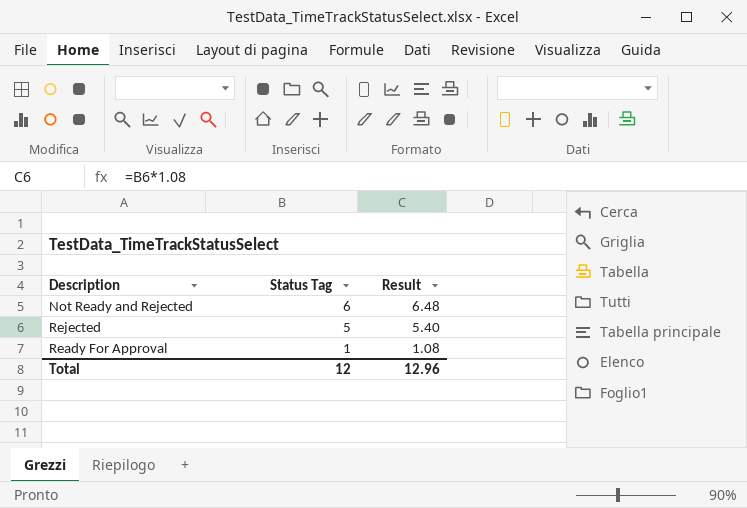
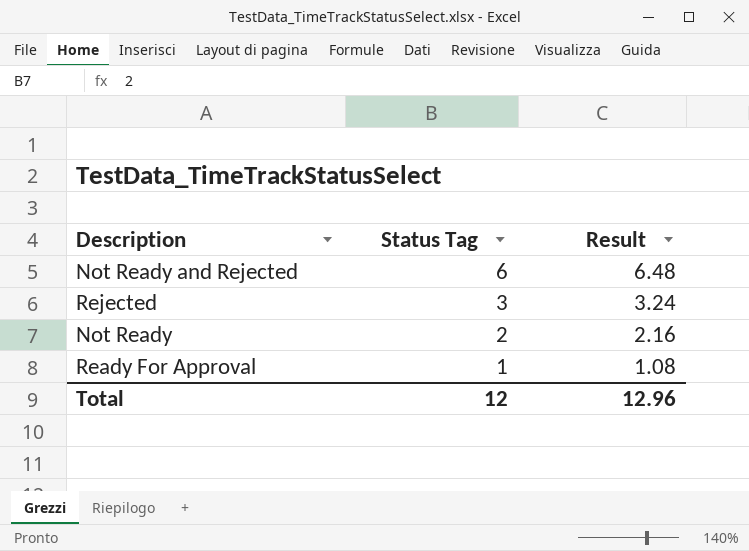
Rejected | Status Tag: 5 -> 3
Rejected | Result: 5.40 -> 3.24
row Not Ready: none -> 2 | 2.16

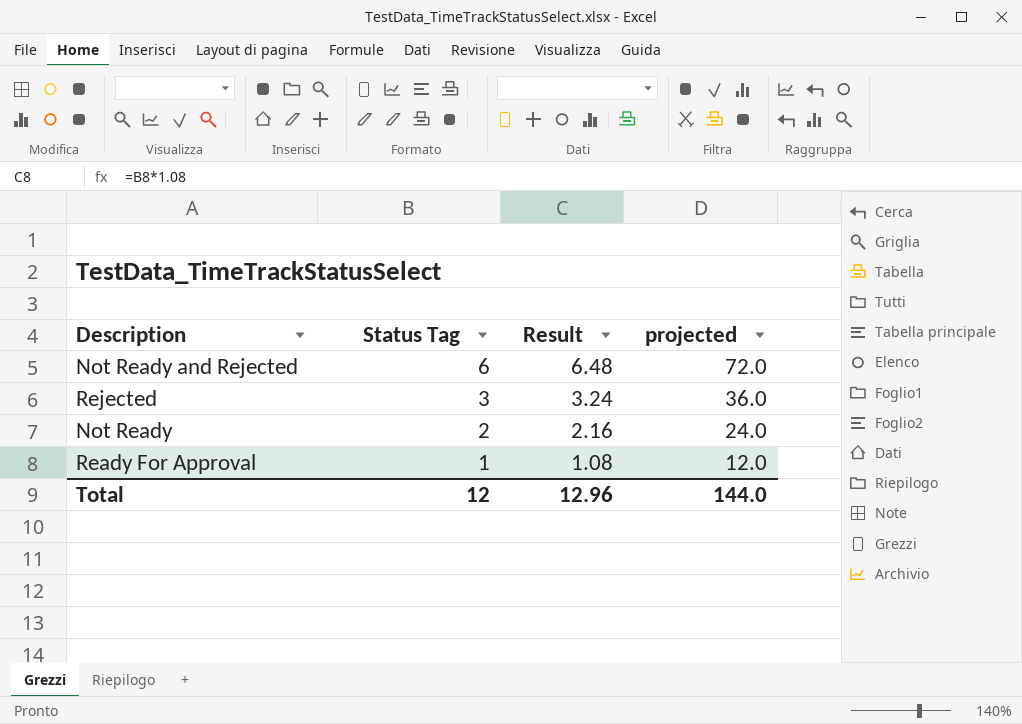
column projected | formula: none -> [Status Tag] * 12

